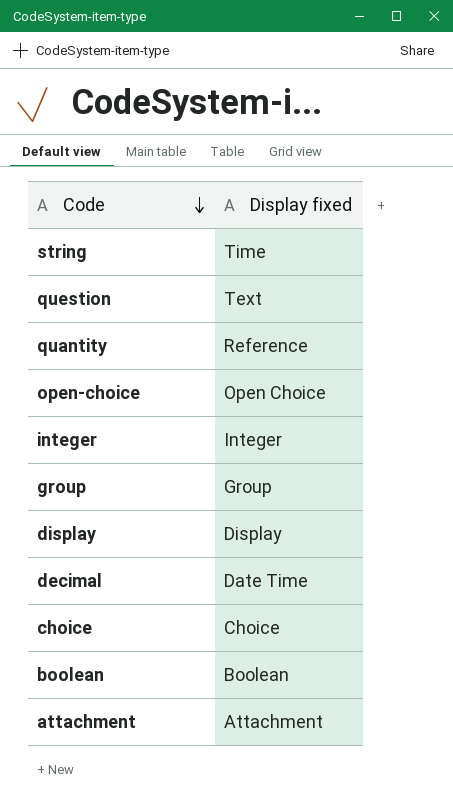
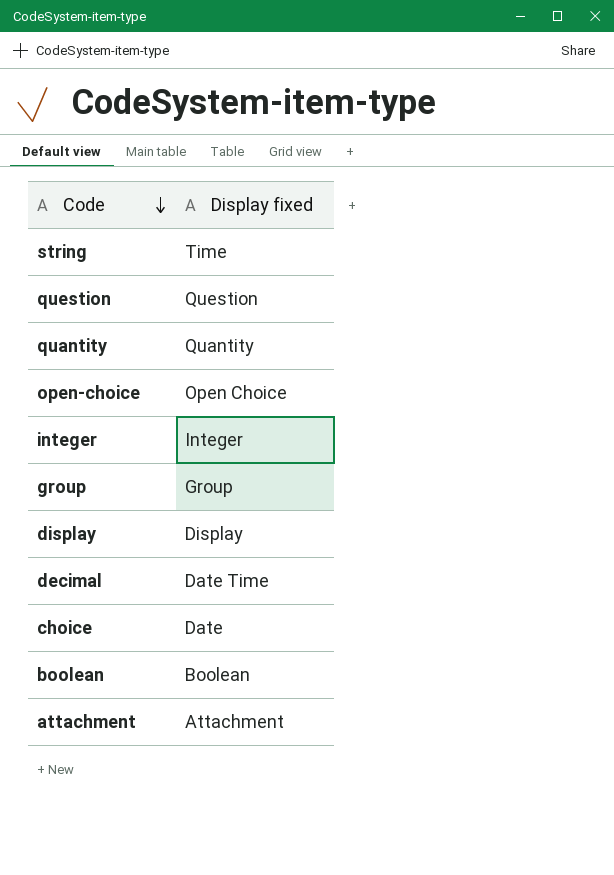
question | Display fixed: Text -> Question
quantity | Display fixed: Reference -> Quantity
choice | Display fixed: Choice -> Date

